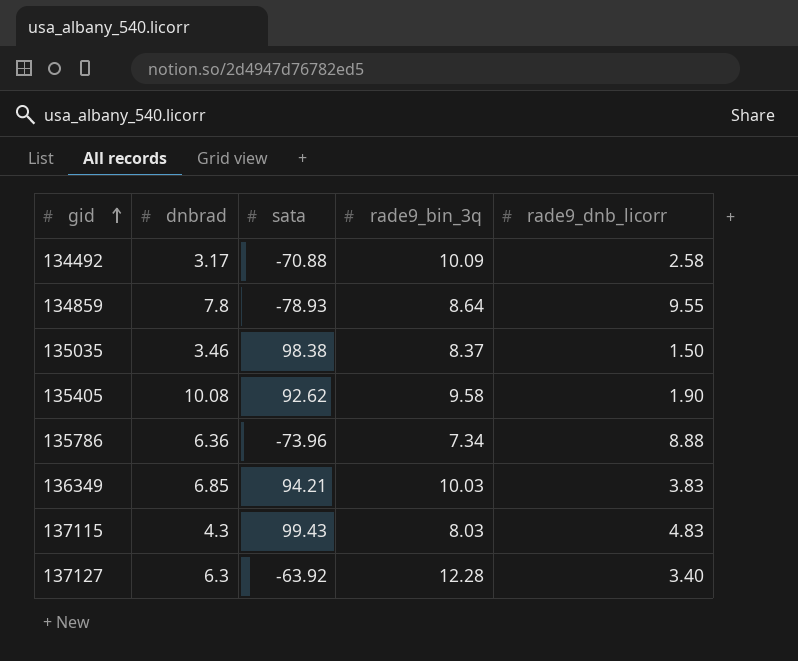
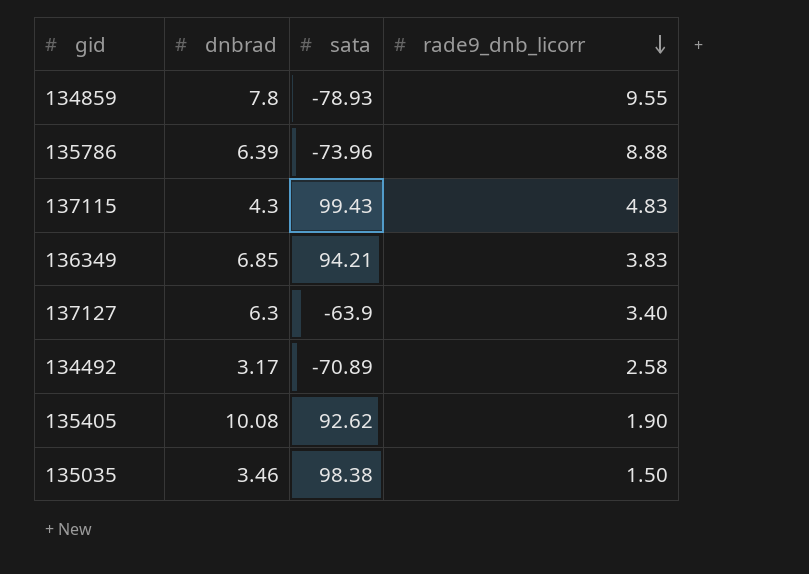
row order: gid ascending -> rade9_dnb_licorr descending
column rade9_bin_3q | position: 4 -> none
135786 | dnbrad: 6.36 -> 6.39
137127 | sata: -63.92 -> -63.9
134492 | sata: -70.88 -> -70.89

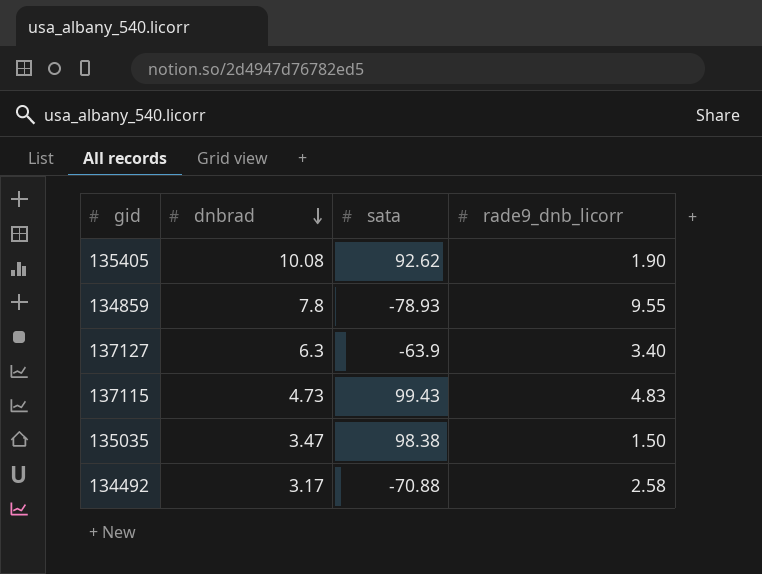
row order: rade9_dnb_licorr descending -> dnbrad descending
row 135786: 6.39 | -73.96 | 8.88 -> none
row 136349: 6.85 | 94.21 | 3.83 -> none
137115 | dnbrad: 4.3 -> 4.73
135035 | dnbrad: 3.46 -> 3.47
134492 | sata: -70.89 -> -70.88

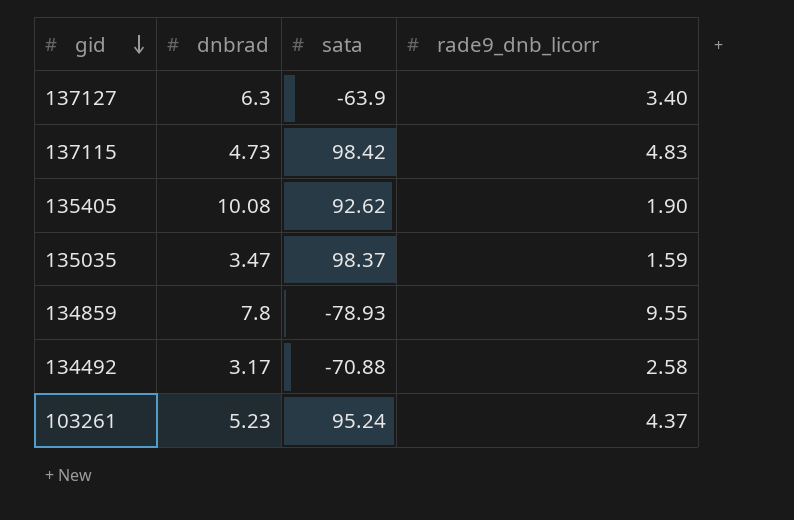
row order: dnbrad descending -> gid descending
137115 | sata: 99.43 -> 98.42
135035 | sata: 98.38 -> 98.37
135035 | rade9_dnb_licorr: 1.50 -> 1.59
row 103261: none -> 5.23 | 95.24 | 4.37

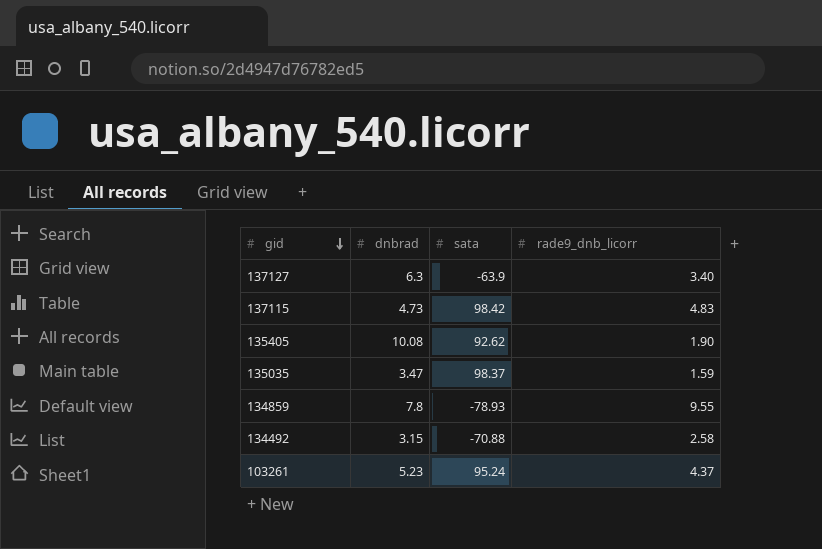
134492 | dnbrad: 3.17 -> 3.15

